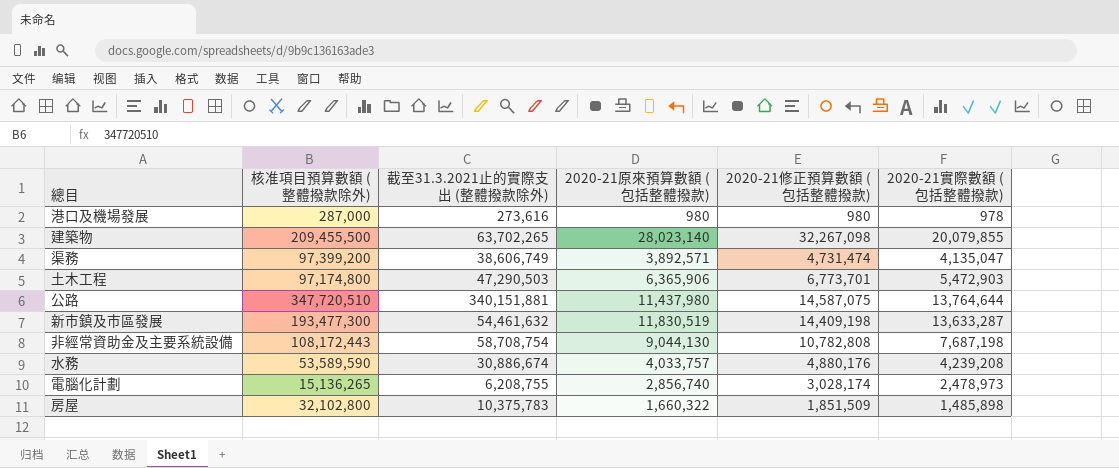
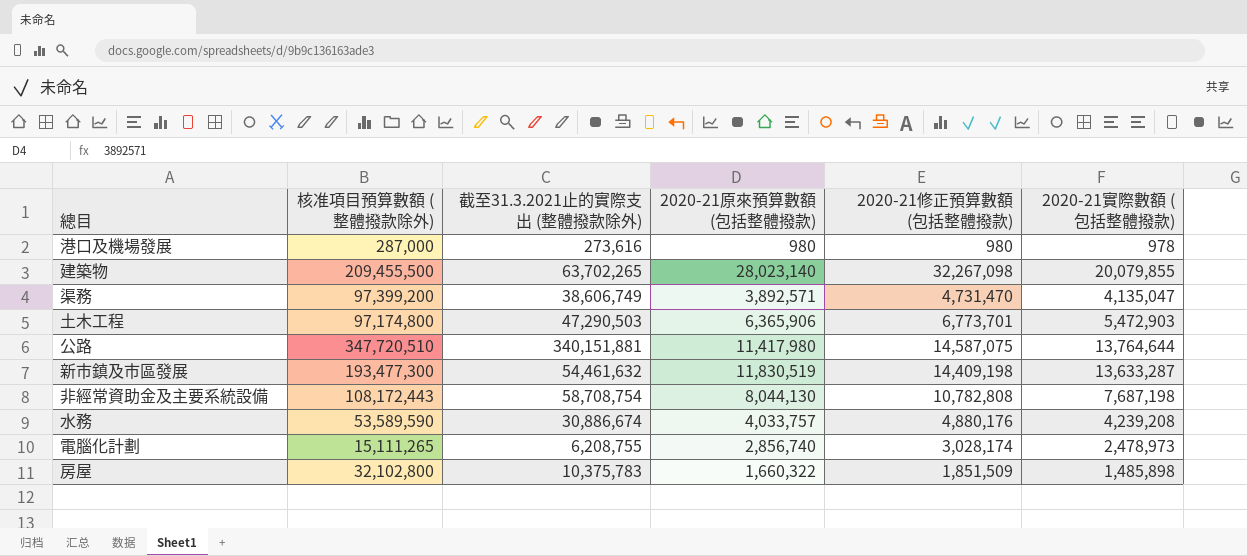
渠務 | 2020-21修正預算數額 (包括整體撥款): 4,731,474 -> 4,731,470
公路 | 2020-21原來預算數額 (包括整體撥款): 11,437,980 -> 11,417,980
非經常資助金及主要系統設備 | 2020-21原來預算數額 (包括整體撥款): 9,044,130 -> 8,044,130
電腦化計劃 | 核准項目預算數額 (整體撥款除外): 15,136,265 -> 15,111,265

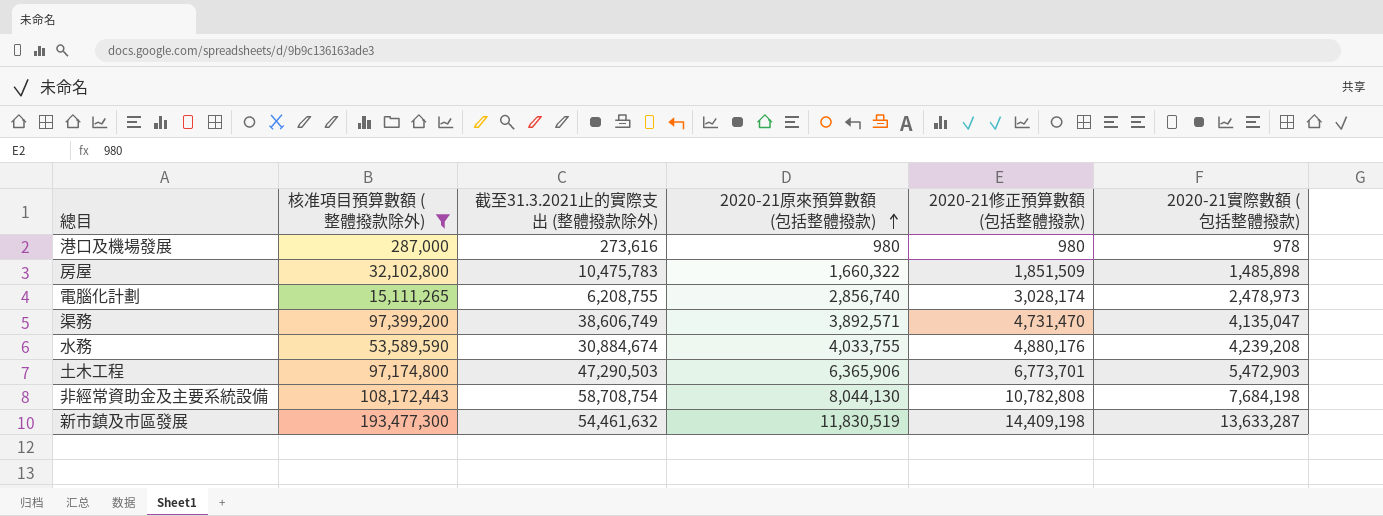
filter: none -> 核准項目預算數額 (整體撥款除外) <= 193,477,300
row order: none -> 2020-21原來預算數額 (包括整體撥款) ascending
房屋 | 截至31.3.2021止的實際支出 (整體撥款除外): 10,375,783 -> 10,475,783
水務 | 截至31.3.2021止的實際支出 (整體撥款除外): 30,886,674 -> 30,884,674
水務 | 2020-21原來預算數額 (包括整體撥款): 4,033,757 -> 4,033,755
非經常資助金及主要系統設備 | 2020-21實際數額 (包括整體撥款): 7,687,198 -> 7,684,198

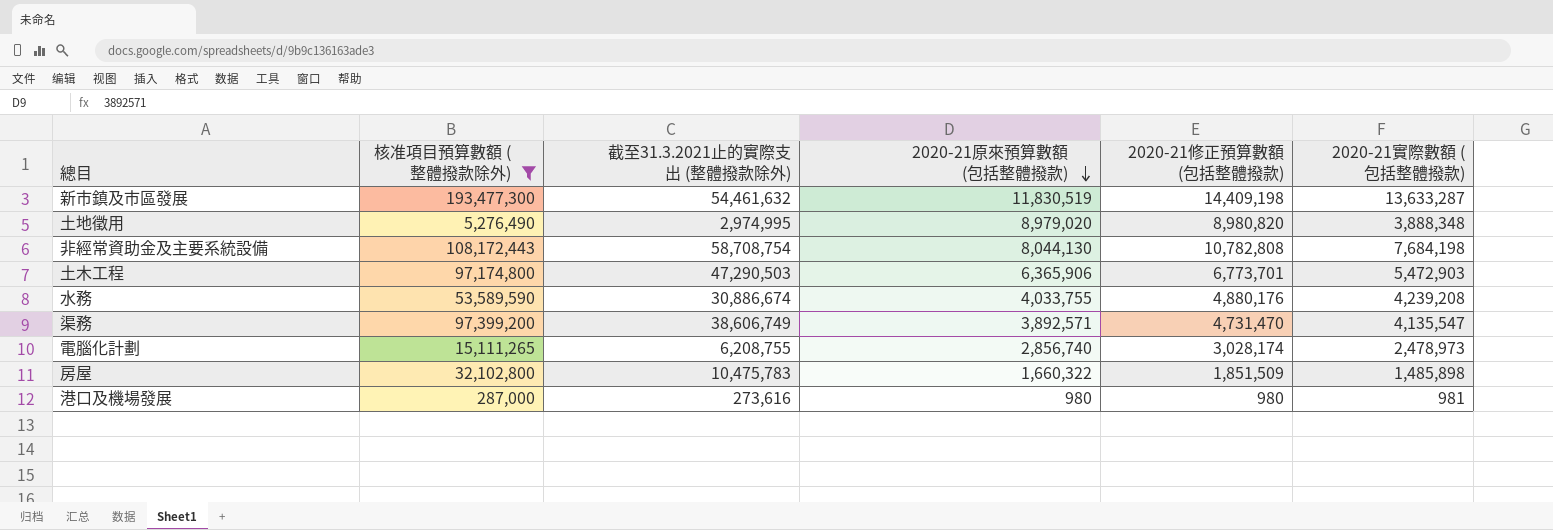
row order: 2020-21原來預算數額 (包括整體撥款) ascending -> 2020-21原來預算數額 (包括整體撥款) descending
row 土地徵用: none -> 5,276,490 | 2,974,995 | 8,979,020 | 8,980,820 | 3,888,348
水務 | 截至31.3.2021止的實際支出 (整體撥款除外): 30,884,674 -> 30,886,674
渠務 | 2020-21實際數額 (包括整體撥款): 4,135,047 -> 4,135,547
港口及機場發展 | 2020-21實際數額 (包括整體撥款): 978 -> 981

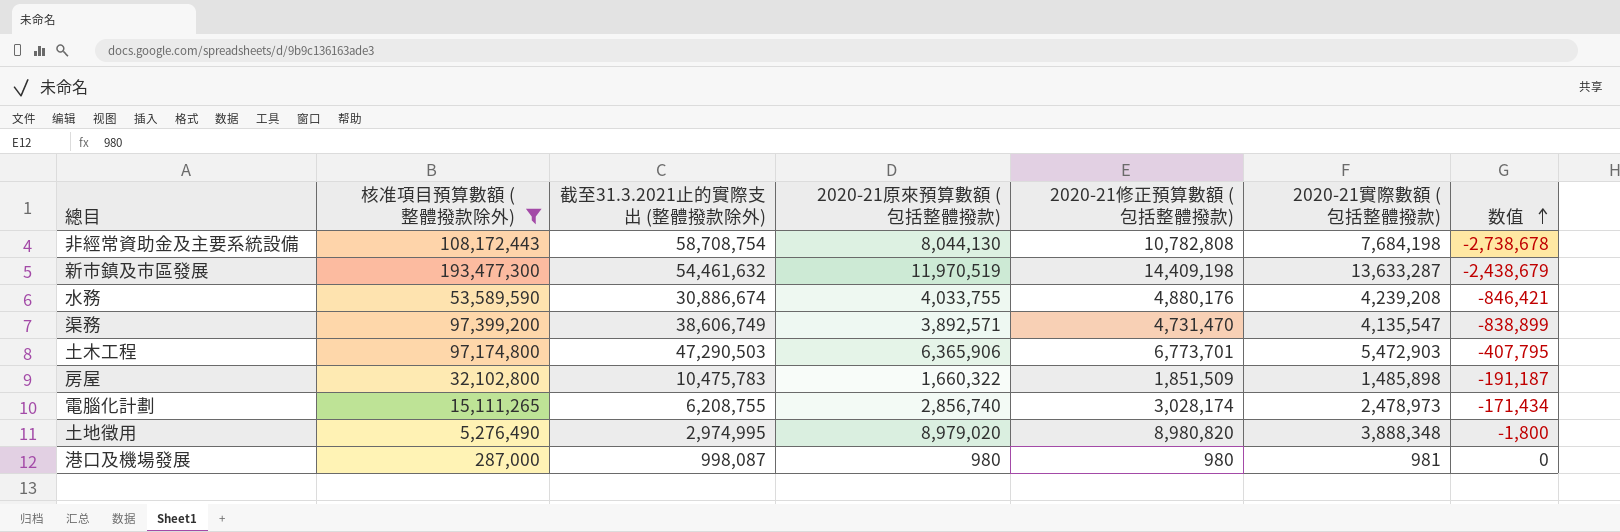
row order: 2020-21原來預算數額 (包括整體撥款) descending -> 数值 ascending
column 数值 | formula: none -> [2020-21原來預算數額 (包括整體撥款)] - [2020-21修正預算數額 (包括整體撥款)]
新市鎮及市區發展 | 2020-21原來預算數額 (包括整體撥款): 11,830,519 -> 11,970,519
港口及機場發展 | 截至31.3.2021止的實際支出 (整體撥款除外): 273,616 -> 998,087

